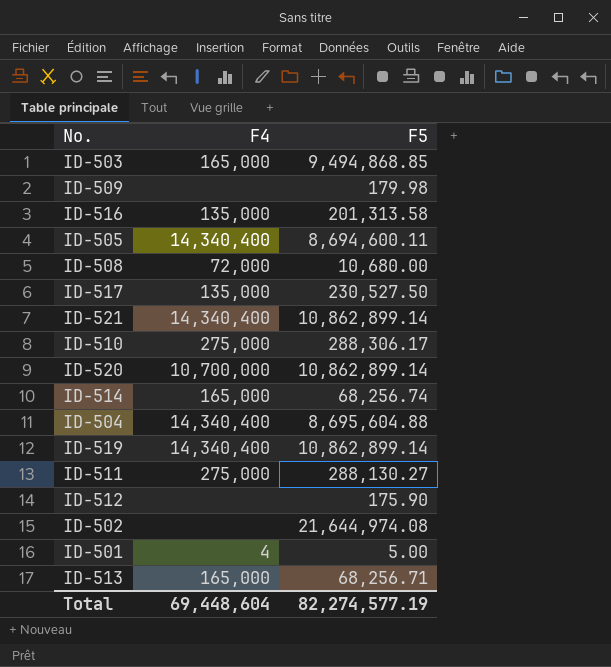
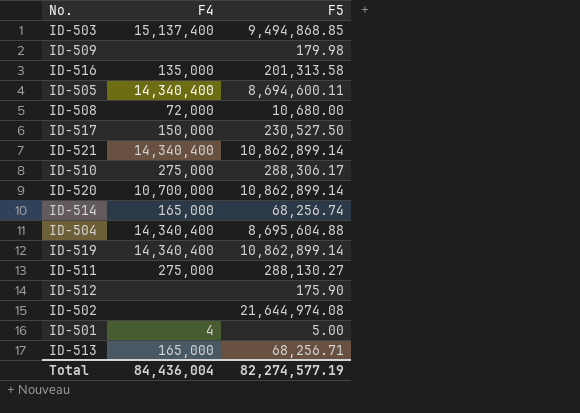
ID-503 | F4: 165,000 -> 15,137,400
ID-517 | F4: 135,000 -> 150,000
Total | F4: 69,448,604 -> 84,436,004

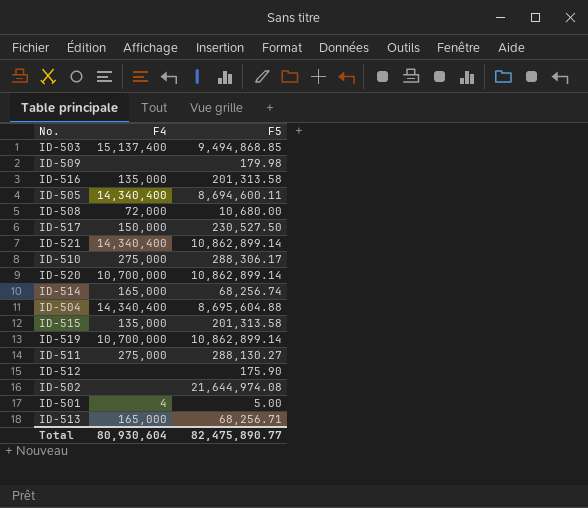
row ID-515: none -> 135,000 | 201,313.58
ID-519 | F4: 14,340,400 -> 10,700,000
Total | F4: 84,436,004 -> 80,930,604
Total | F5: 82,274,577.19 -> 82,475,890.77

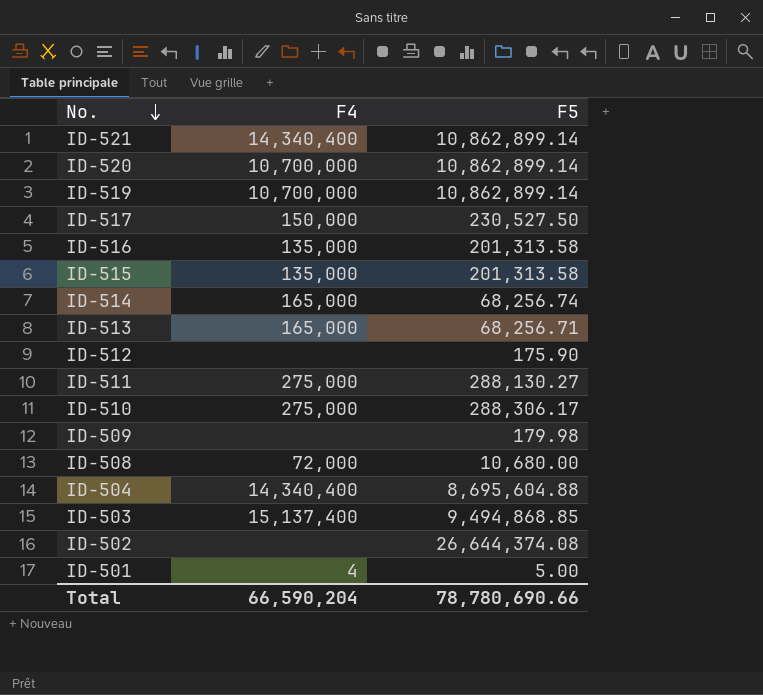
row order: none -> No. descending
row ID-505: 14,340,400 | 8,694,600.11 -> none
ID-502 | F5: 21,644,974.08 -> 26,644,374.08
Total | F4: 80,930,604 -> 66,590,204
Total | F5: 82,475,890.77 -> 78,780,690.66

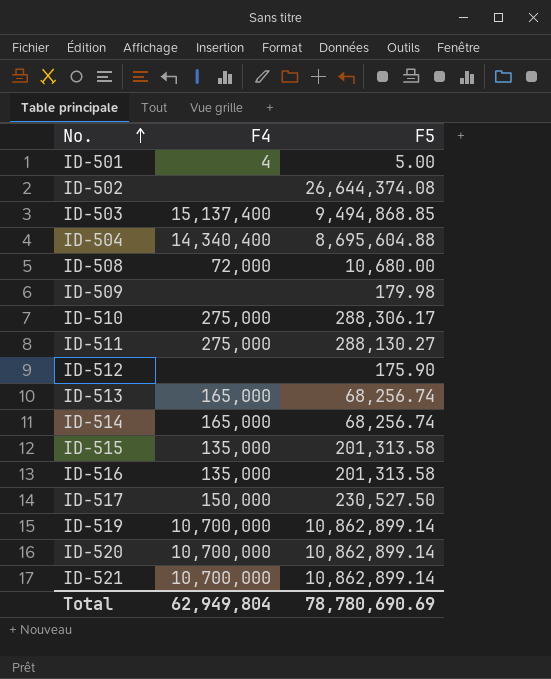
row order: No. descending -> No. ascending
ID-513 | F5: 68,256.71 -> 68,256.74
ID-521 | F4: 14,340,400 -> 10,700,000
Total | F4: 66,590,204 -> 62,949,804
Total | F5: 78,780,690.66 -> 78,780,690.69

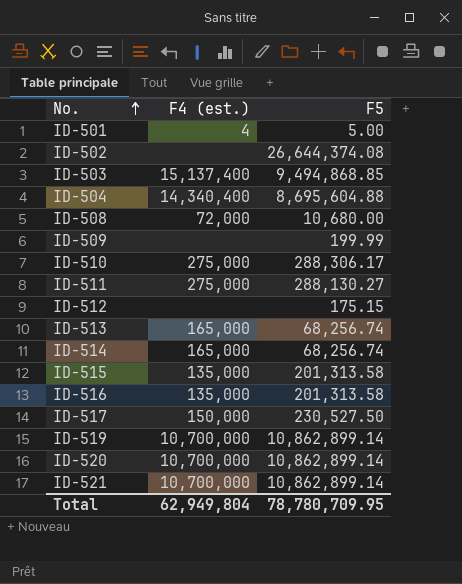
column name: F4 -> F4 (est.)
ID-509 | F5: 179.98 -> 199.99
ID-512 | F5: 175.90 -> 175.15
Total | F5: 78,780,690.69 -> 78,780,709.95

